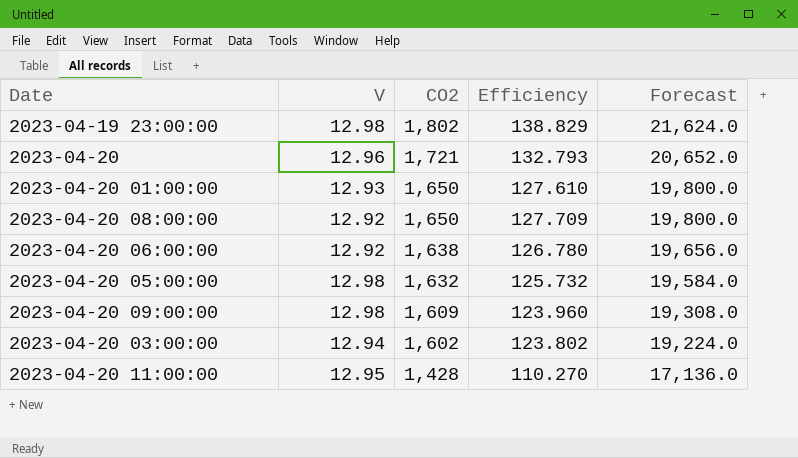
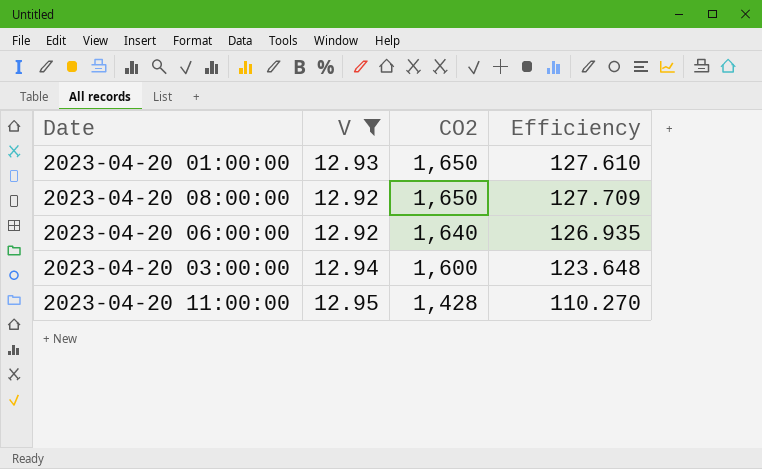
filter: none -> V <= 12.95
column Forecast | formula: [CO2] * 12 -> none
2023-04-20 06:00:00 | CO2: 1,638 -> 1,640
2023-04-20 06:00:00 | Efficiency: 126.780 -> 126.935
2023-04-20 03:00:00 | CO2: 1,602 -> 1,600
2023-04-20 03:00:00 | Efficiency: 123.802 -> 123.648

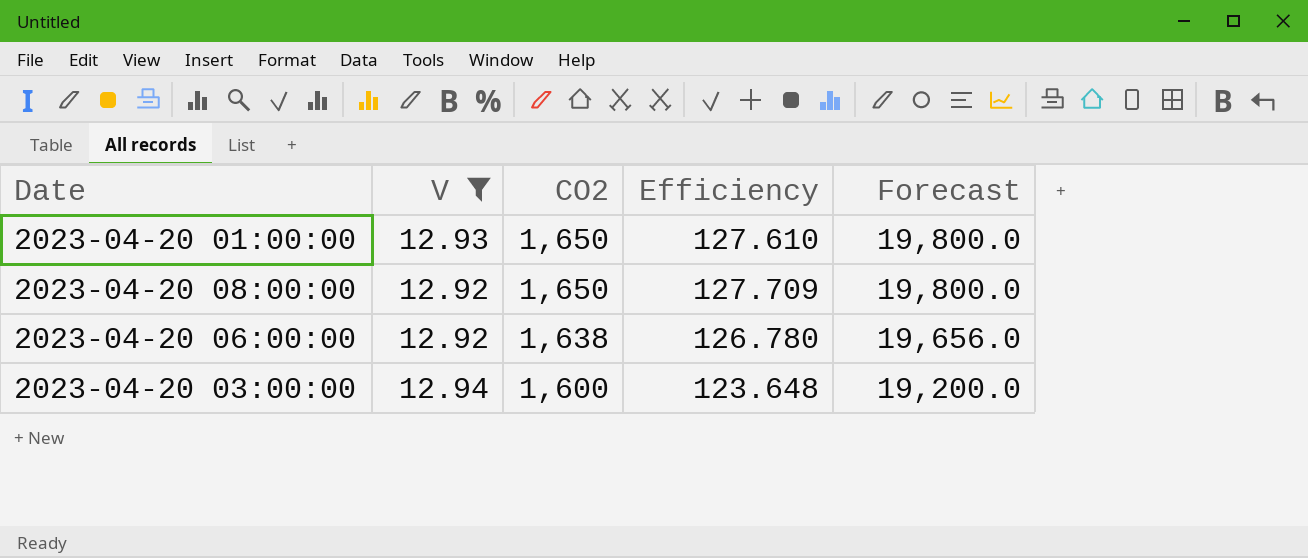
column Forecast | formula: none -> [CO2] * 12
row 2023-04-20 11:00:00: 12.95 | 1,428 | 110.270 -> none
2023-04-20 06:00:00 | CO2: 1,640 -> 1,638
2023-04-20 06:00:00 | Efficiency: 126.935 -> 126.780

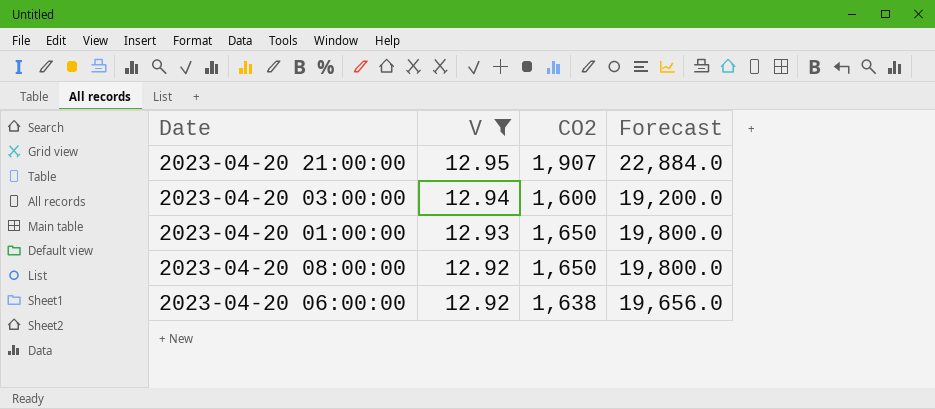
row order: CO2 descending -> V descending
column Efficiency | formula: [CO2] / [V] -> none
row 2023-04-20 21:00:00: none -> 12.95 | 1,907 | 22,884.0

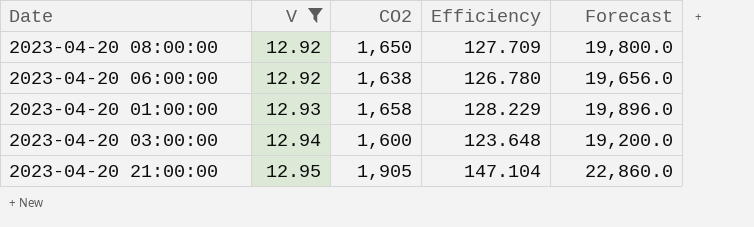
row order: V descending -> V ascending
column Efficiency | formula: none -> [CO2] / [V]
2023-04-20 01:00:00 | CO2: 1,650 -> 1,658
2023-04-20 01:00:00 | Forecast: 19,800.0 -> 19,896.0
2023-04-20 21:00:00 | CO2: 1,907 -> 1,905
2023-04-20 21:00:00 | Forecast: 22,884.0 -> 22,860.0

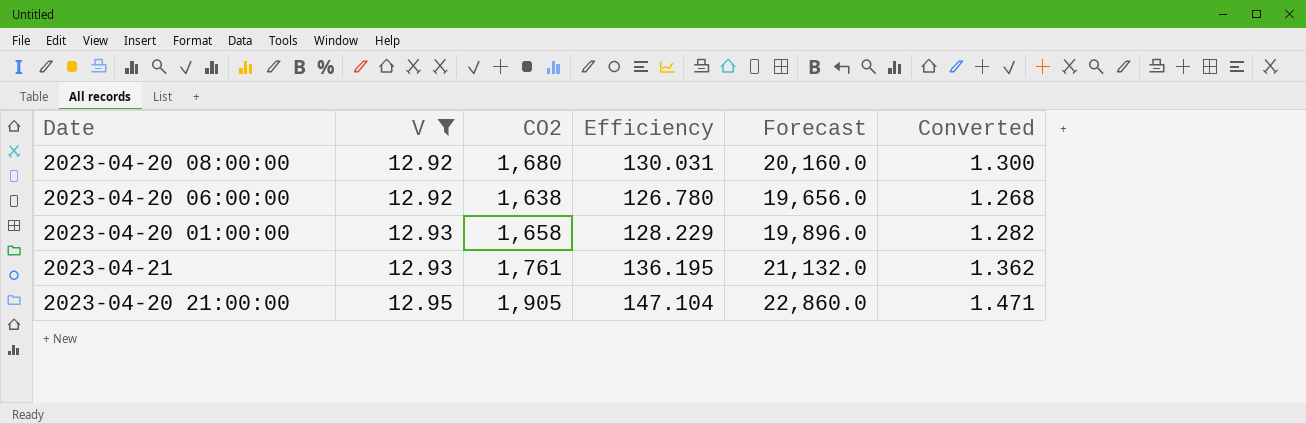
column Converted | formula: none -> [Efficiency] * 0.01
row 2023-04-20 03:00:00: 12.94 | 1,600 | 123.648 | 19,200.0 -> none
2023-04-20 08:00:00 | CO2: 1,650 -> 1,680
2023-04-20 08:00:00 | Efficiency: 127.709 -> 130.031
2023-04-20 08:00:00 | Forecast: 19,800.0 -> 20,160.0
row 2023-04-21: none -> 12.93 | 1,761 | 136.195 | 21,132.0 | 1.362

